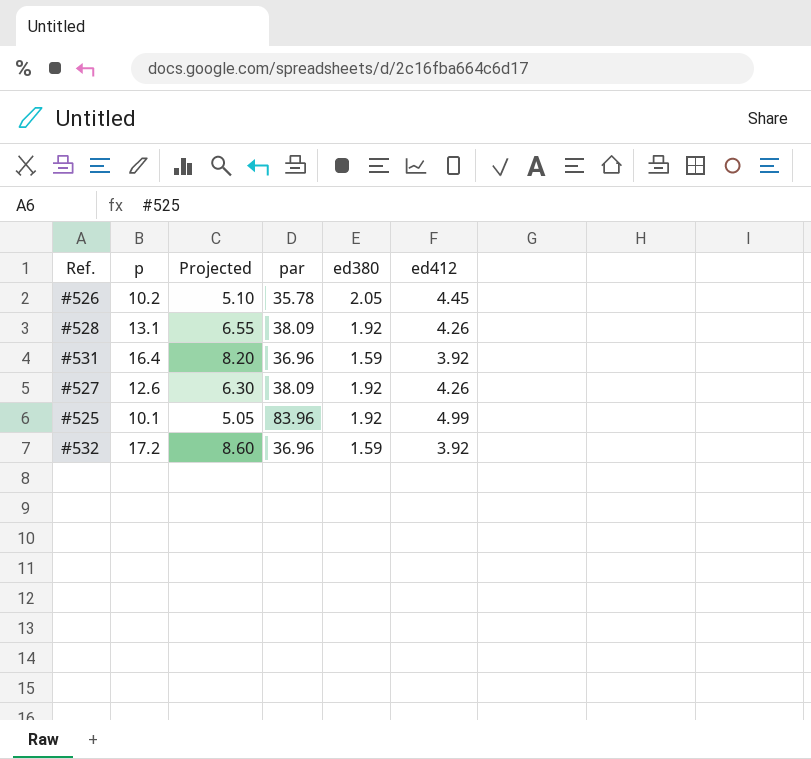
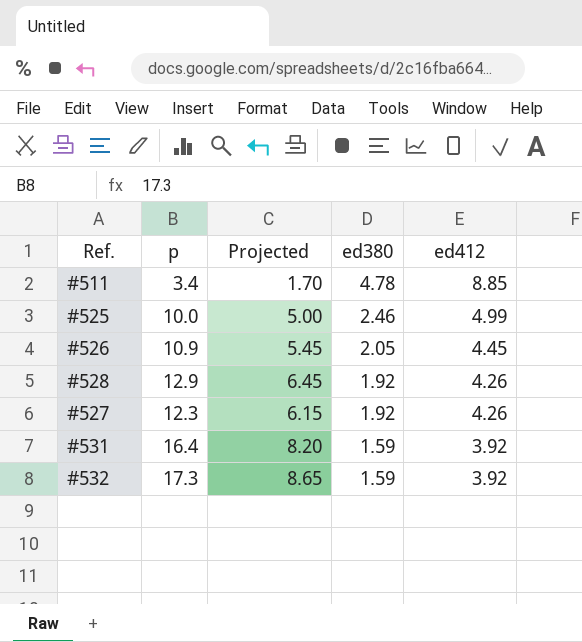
row order: none -> ed380 descending
column par | position: 4 -> none
row #511: none -> 3.4 | 1.70 | 4.78 | 8.85
#525 | p: 10.1 -> 10.0
#525 | Projected: 5.05 -> 5.00
#525 | ed380: 1.92 -> 2.46
#526 | p: 10.2 -> 10.9
#526 | Projected: 5.10 -> 5.45
#528 | p: 13.1 -> 12.9
#528 | Projected: 6.55 -> 6.45
#527 | p: 12.6 -> 12.3
#527 | Projected: 6.30 -> 6.15
#532 | p: 17.2 -> 17.3
#532 | Projected: 8.60 -> 8.65

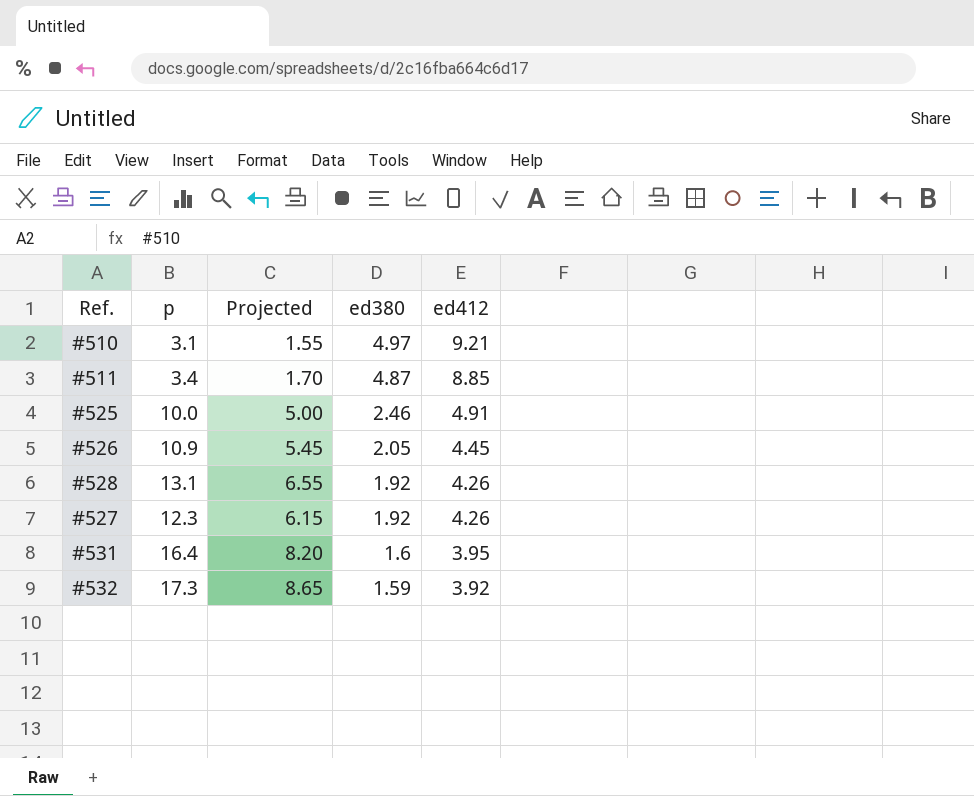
row #510: none -> 3.1 | 1.55 | 4.97 | 9.21
#511 | ed380: 4.78 -> 4.87
#525 | ed412: 4.99 -> 4.91
#528 | p: 12.9 -> 13.1
#528 | Projected: 6.45 -> 6.55
#531 | ed380: 1.59 -> 1.6
#531 | ed412: 3.92 -> 3.95

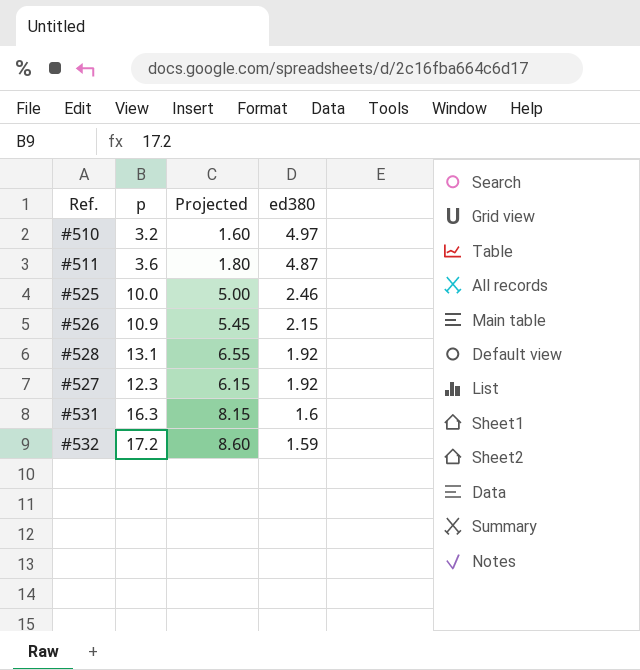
column ed412 | position: 5 -> none
#510 | p: 3.1 -> 3.2
#510 | Projected: 1.55 -> 1.60
#511 | p: 3.4 -> 3.6
#511 | Projected: 1.70 -> 1.80
#526 | ed380: 2.05 -> 2.15
#531 | p: 16.4 -> 16.3
#531 | Projected: 8.20 -> 8.15
#532 | p: 17.3 -> 17.2
#532 | Projected: 8.65 -> 8.60

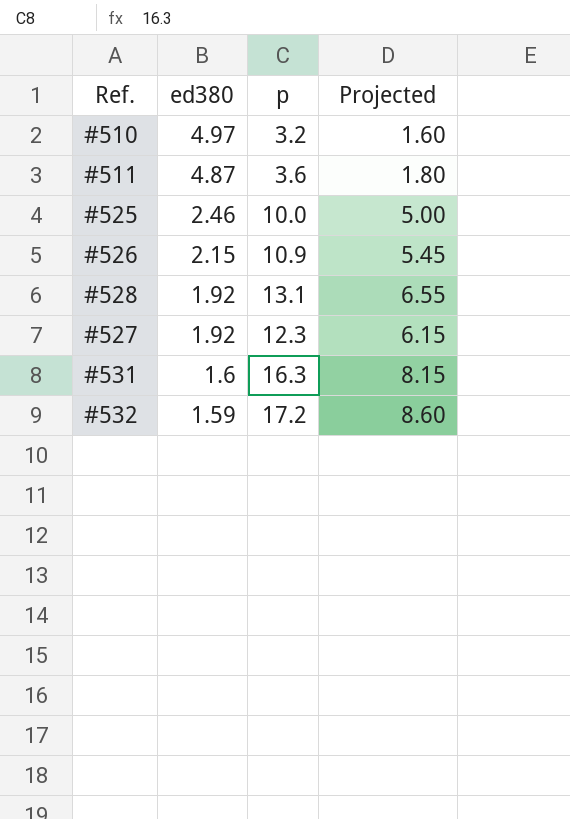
column ed380 | position: 4 -> 2

